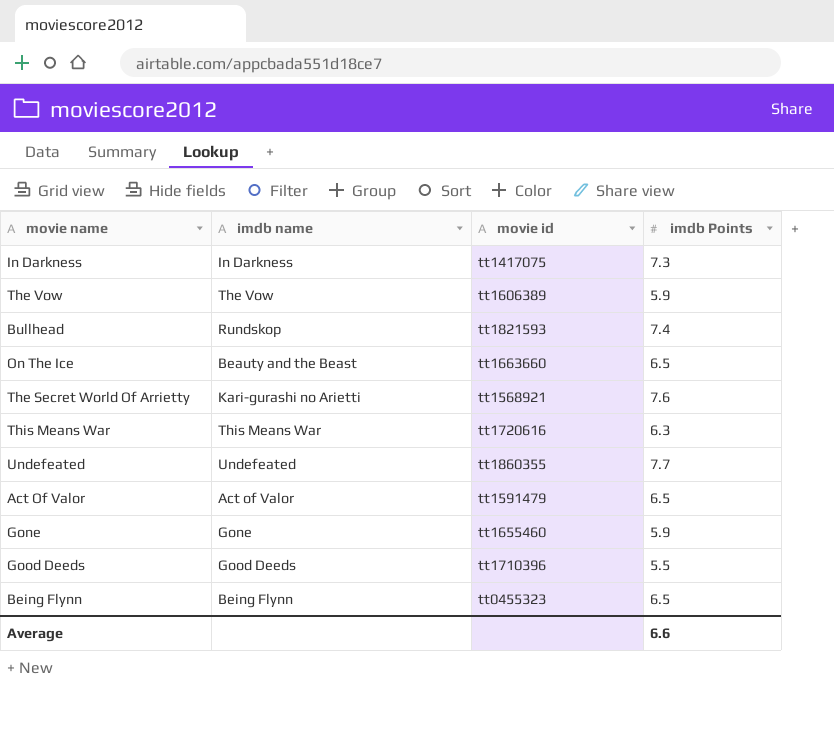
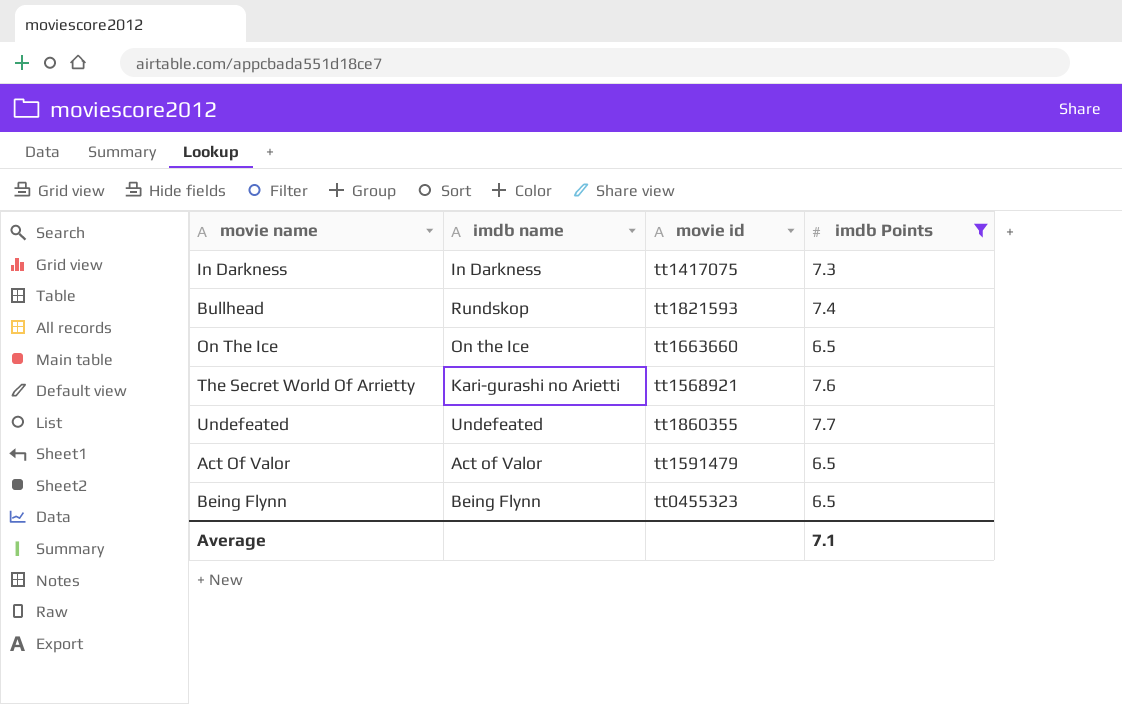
filter: none -> imdb Points >= 6.5
On The Ice | imdb name: Beauty and the Beast -> On the Ice
Average | imdb Points: 6.6 -> 7.1

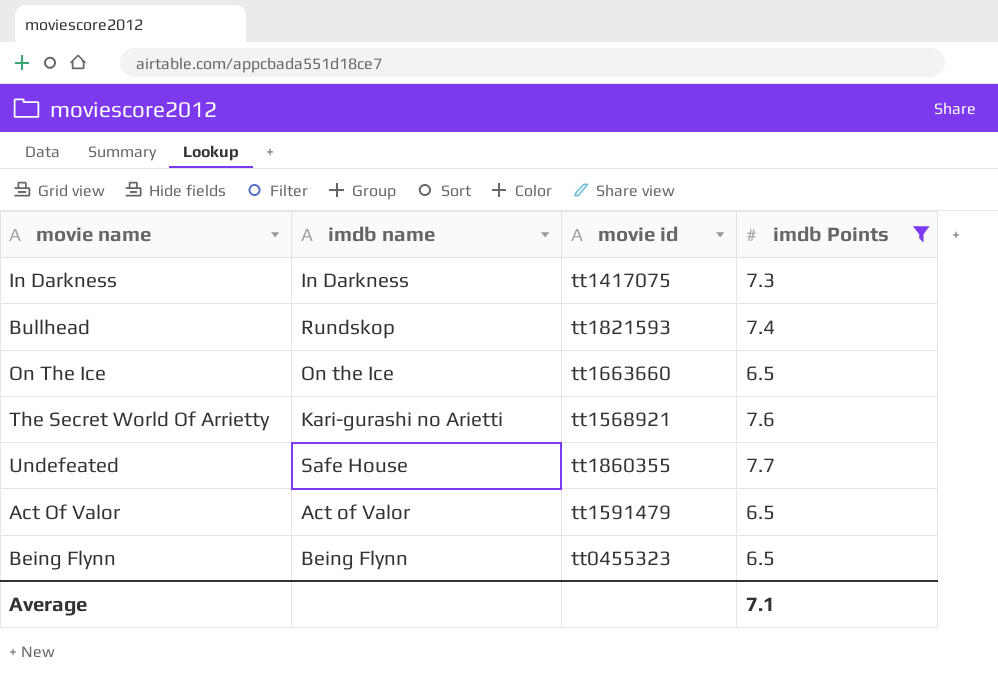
Undefeated | imdb name: Undefeated -> Safe House

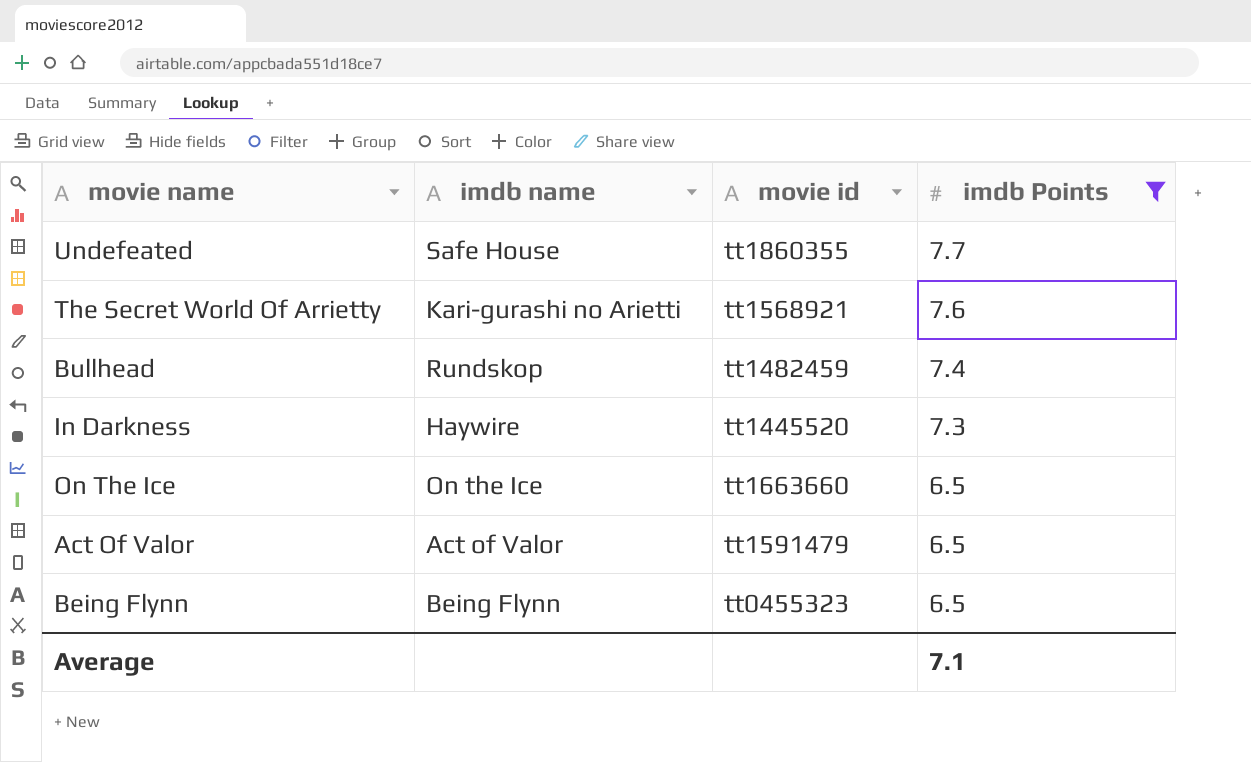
row order: none -> imdb Points descending
Bullhead | movie id: tt1821593 -> tt1482459
In Darkness | imdb name: In Darkness -> Haywire
In Darkness | movie id: tt1417075 -> tt1445520

